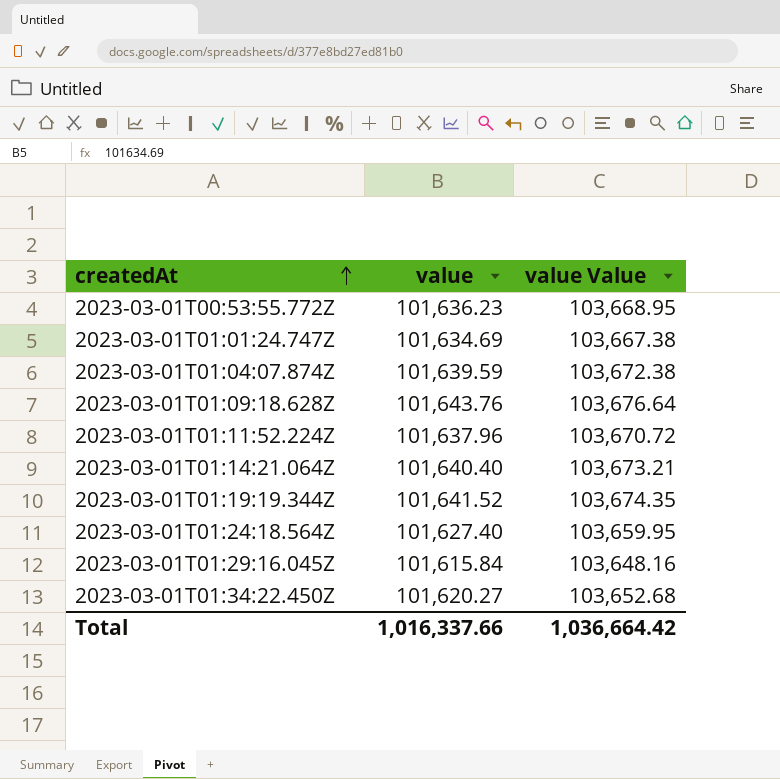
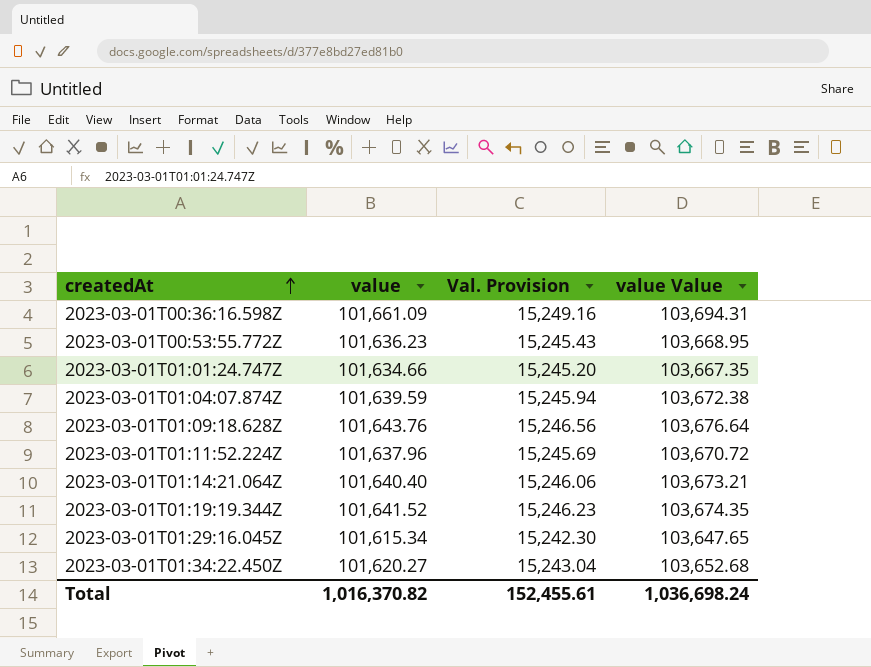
column Val. Provision | formula: none -> [value] * 0.15
row 2023-03-01T01:24:18.564Z: 101,627.40 | 103,659.95 -> none
row 2023-03-01T00:36:16.598Z: none -> 101,661.09 | 15,249.16 | 103,694.31
2023-03-01T01:01:24.747Z | value: 101,634.69 -> 101,634.66
2023-03-01T01:01:24.747Z | value Value: 103,667.38 -> 103,667.35
2023-03-01T01:29:16.045Z | value: 101,615.84 -> 101,615.34
2023-03-01T01:29:16.045Z | value Value: 103,648.16 -> 103,647.65
Total | value: 1,016,337.66 -> 1,016,370.82
Total | value Value: 1,036,664.42 -> 1,036,698.24

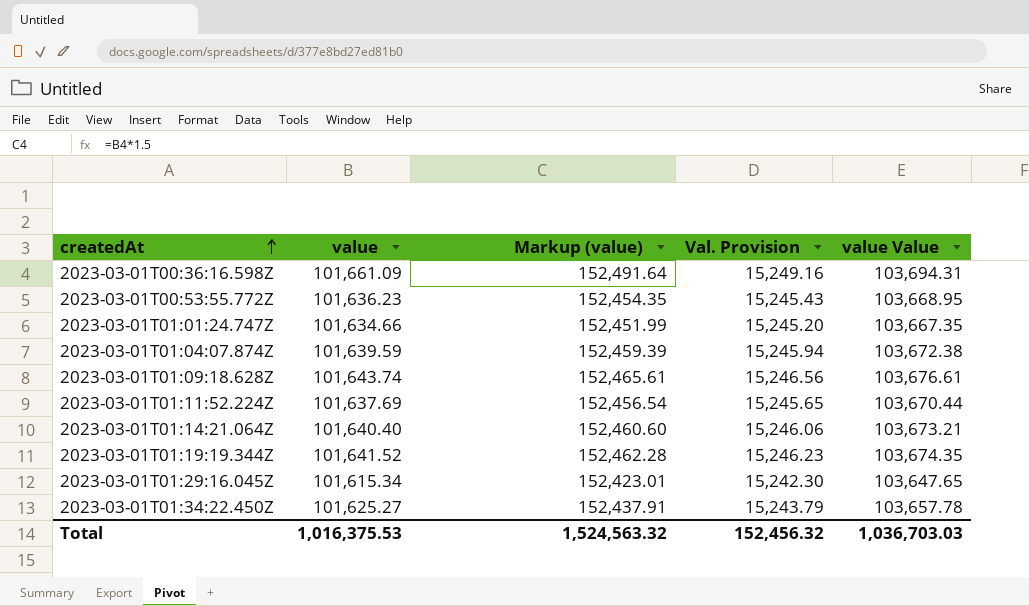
column Markup (value) | formula: none -> [value] * 1.5
2023-03-01T01:09:18.628Z | value: 101,643.76 -> 101,643.74
2023-03-01T01:09:18.628Z | value Value: 103,676.64 -> 103,676.61
2023-03-01T01:11:52.224Z | value: 101,637.96 -> 101,637.69
2023-03-01T01:11:52.224Z | Val. Provision: 15,245.69 -> 15,245.65
2023-03-01T01:11:52.224Z | value Value: 103,670.72 -> 103,670.44
2023-03-01T01:34:22.450Z | value: 101,620.27 -> 101,625.27
2023-03-01T01:34:22.450Z | Val. Provision: 15,243.04 -> 15,243.79
2023-03-01T01:34:22.450Z | value Value: 103,652.68 -> 103,657.78
Total | value: 1,016,370.82 -> 1,016,375.53
Total | Val. Provision: 152,455.61 -> 152,456.32
Total | value Value: 1,036,698.24 -> 1,036,703.03

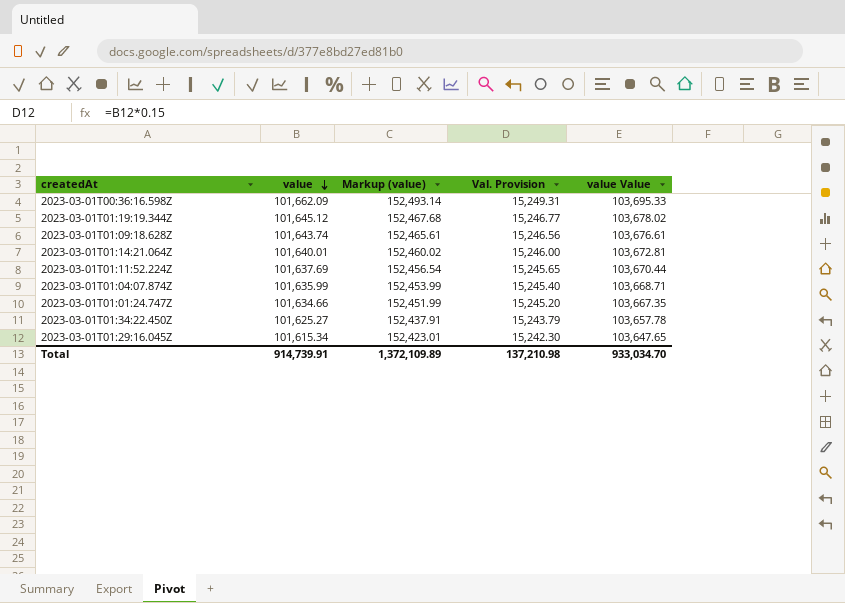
row order: createdAt ascending -> value descending
row 2023-03-01T00:53:55.772Z: 101,636.23 | 152,454.35 | 15,245.43 | 103,668.95 -> none
2023-03-01T00:36:16.598Z | value: 101,661.09 -> 101,662.09
2023-03-01T00:36:16.598Z | Markup (value): 152,491.64 -> 152,493.14
2023-03-01T00:36:16.598Z | Val. Provision: 15,249.16 -> 15,249.31
2023-03-01T00:36:16.598Z | value Value: 103,694.31 -> 103,695.33
2023-03-01T01:19:19.344Z | value: 101,641.52 -> 101,645.12
2023-03-01T01:19:19.344Z | Markup (value): 152,462.28 -> 152,467.68
2023-03-01T01:19:19.344Z | Val. Provision: 15,246.23 -> 15,246.77
2023-03-01T01:19:19.344Z | value Value: 103,674.35 -> 103,678.02
2023-03-01T01:14:21.064Z | value: 101,640.40 -> 101,640.01
2023-03-01T01:14:21.064Z | Markup (value): 152,460.60 -> 152,460.02
2023-03-01T01:14:21.064Z | Val. Provision: 15,246.06 -> 15,246.00
2023-03-01T01:14:21.064Z | value Value: 103,673.21 -> 103,672.81
2023-03-01T01:04:07.874Z | value: 101,639.59 -> 101,635.99
2023-03-01T01:04:07.874Z | Markup (value): 152,459.39 -> 152,453.99
2023-03-01T01:04:07.874Z | Val. Provision: 15,245.94 -> 15,245.40
2023-03-01T01:04:07.874Z | value Value: 103,672.38 -> 103,668.71
Total | value: 1,016,375.53 -> 914,739.91
Total | Markup (value): 1,524,563.32 -> 1,372,109.89
Total | Val. Provision: 152,456.32 -> 137,210.98
Total | value Value: 1,036,703.03 -> 933,034.70

